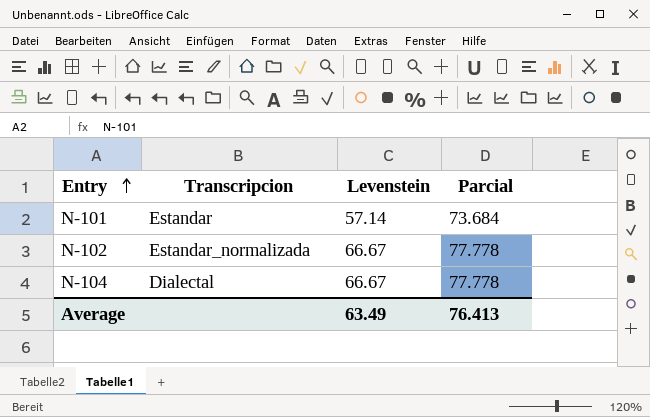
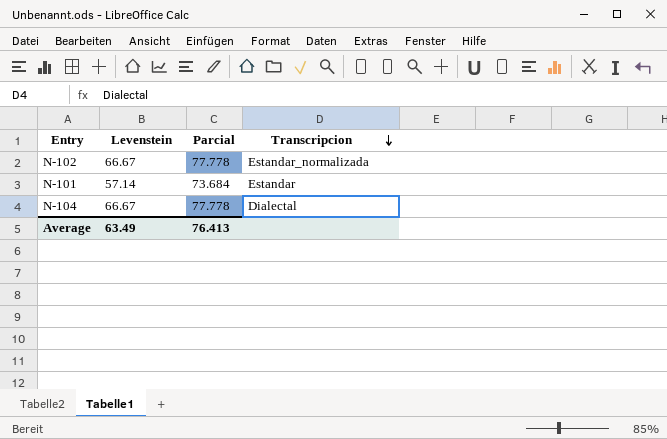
row order: Entry ascending -> Transcripcion descending
column Transcripcion | position: 2 -> 4

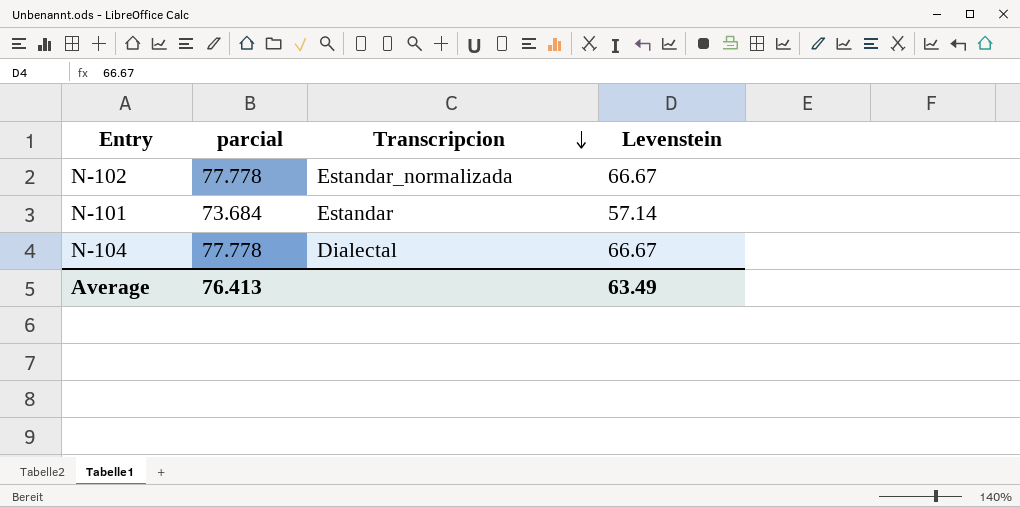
column name: Parcial -> parcial
column Levenstein | position: 2 -> 4

